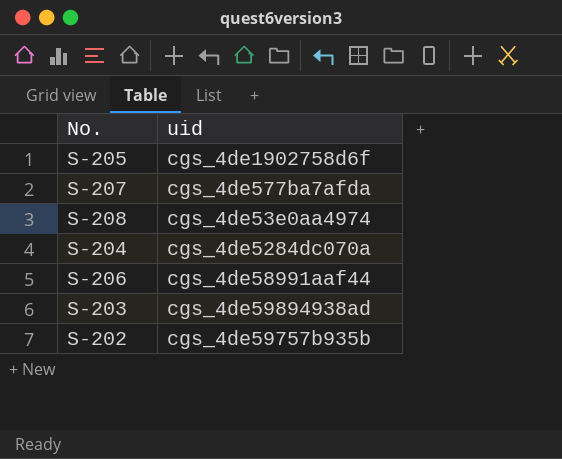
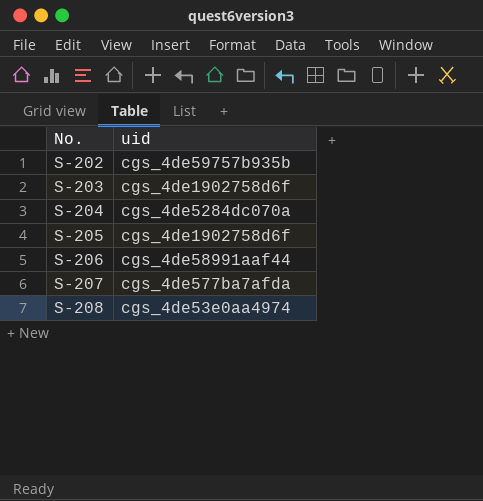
row order: none -> No. ascending
S-203 | uid: cgs_4de59894938ad -> cgs_4de1902758d6f

